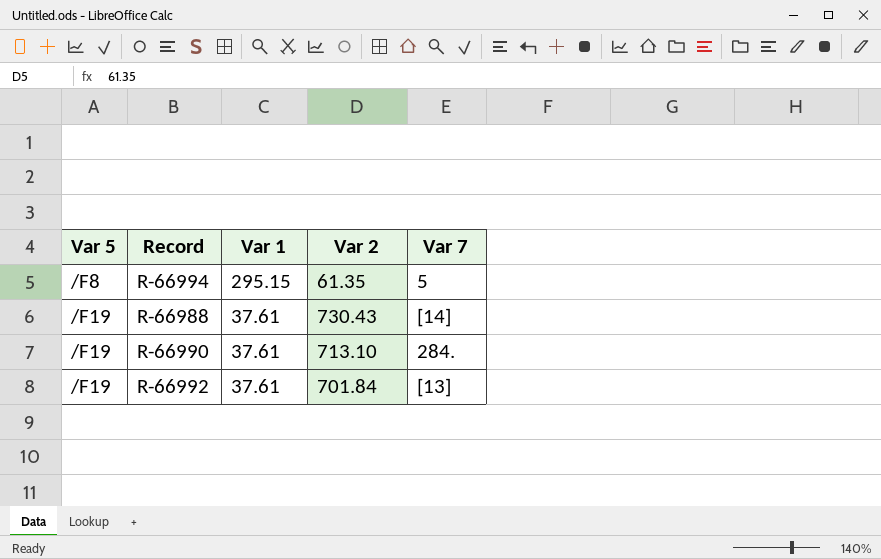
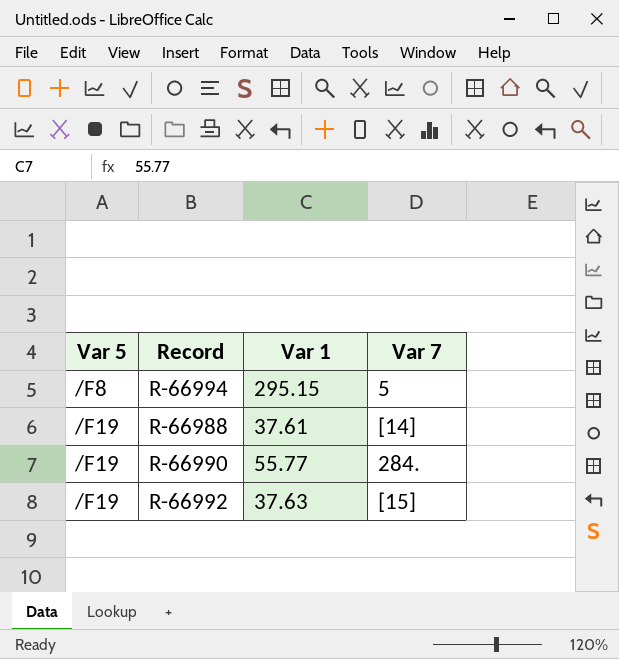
column Var 2 | position: 4 -> none
R-66990 | Var 1: 37.61 -> 55.77
R-66992 | Var 1: 37.61 -> 37.63
R-66992 | Var 7: [13] -> [15]

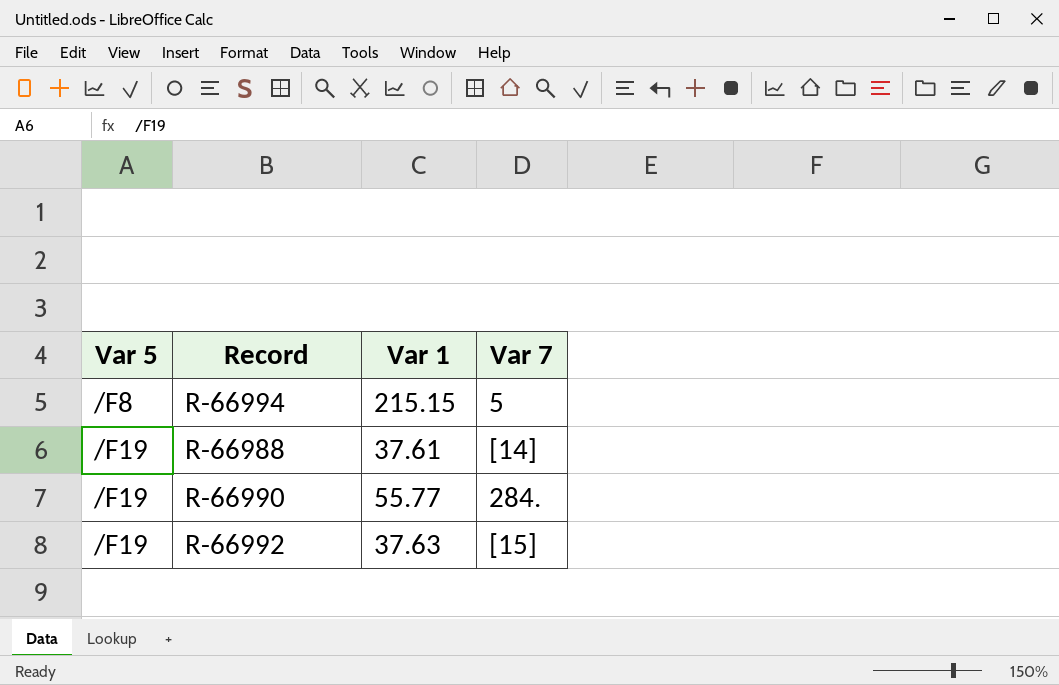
R-66994 | Var 1: 295.15 -> 215.15

